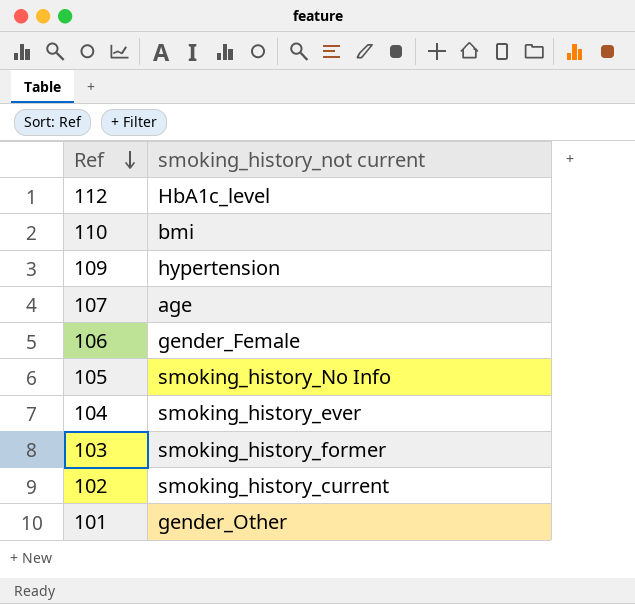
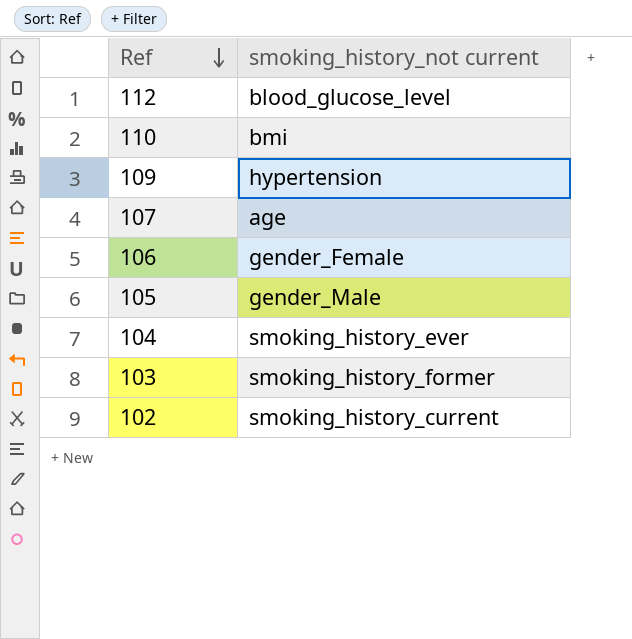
row 101: gender_Other -> none
112 | smoking_history_not current: HbA1c_level -> blood_glucose_level
105 | smoking_history_not current: smoking_history_No Info -> gender_Male

